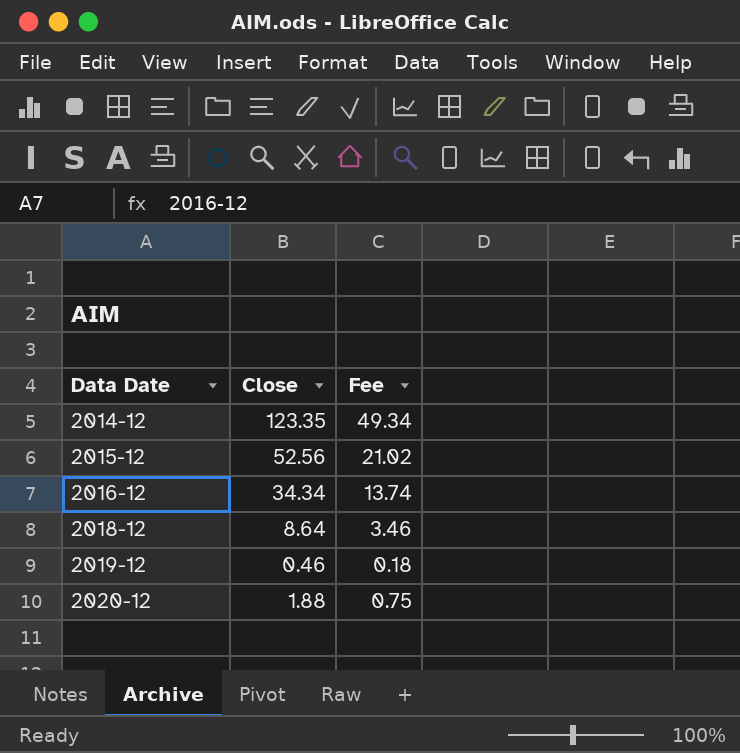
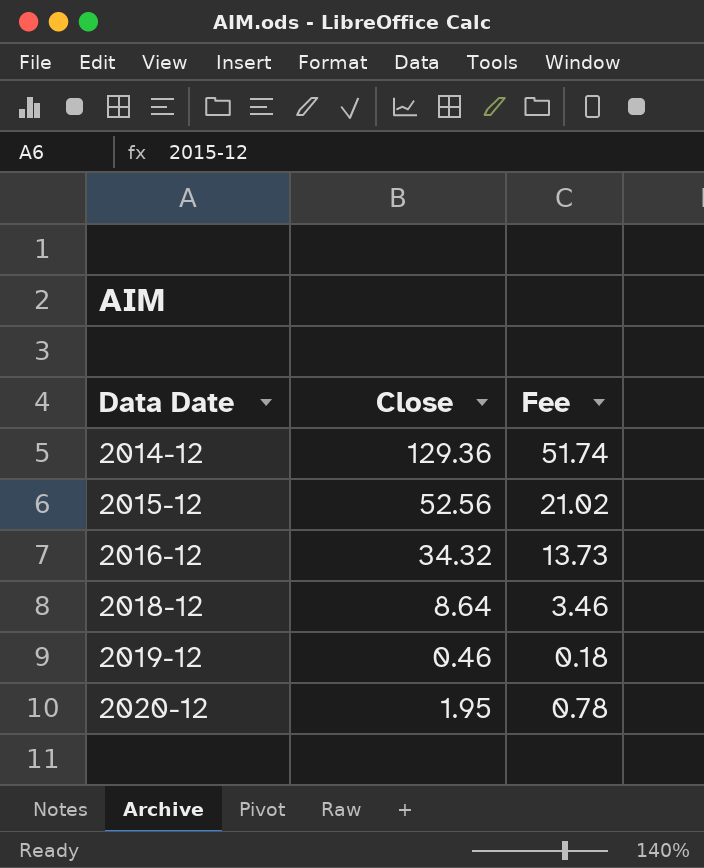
2014-12 | Close: 123.35 -> 129.36
2014-12 | Fee: 49.34 -> 51.74
2016-12 | Close: 34.34 -> 34.32
2016-12 | Fee: 13.74 -> 13.73
2020-12 | Close: 1.88 -> 1.95
2020-12 | Fee: 0.75 -> 0.78

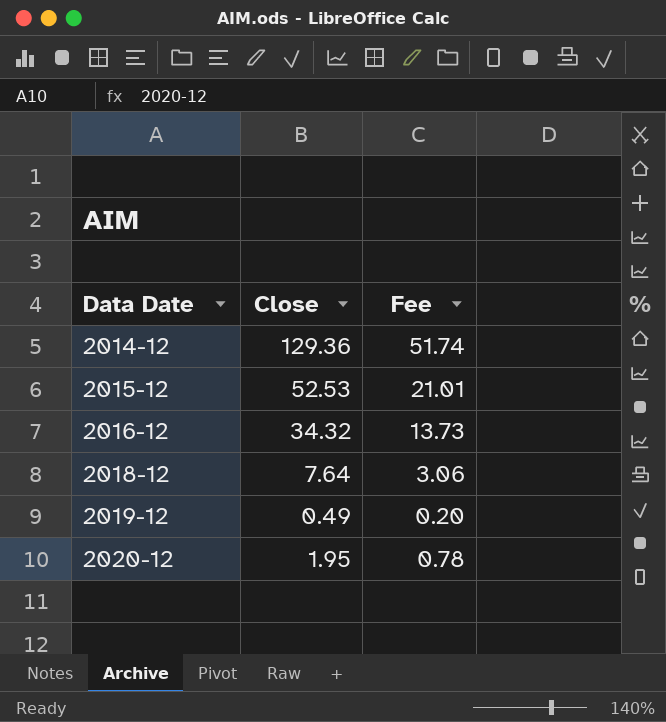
2015-12 | Close: 52.56 -> 52.53
2015-12 | Fee: 21.02 -> 21.01
2018-12 | Close: 8.64 -> 7.64
2018-12 | Fee: 3.46 -> 3.06
2019-12 | Close: 0.46 -> 0.49
2019-12 | Fee: 0.18 -> 0.20

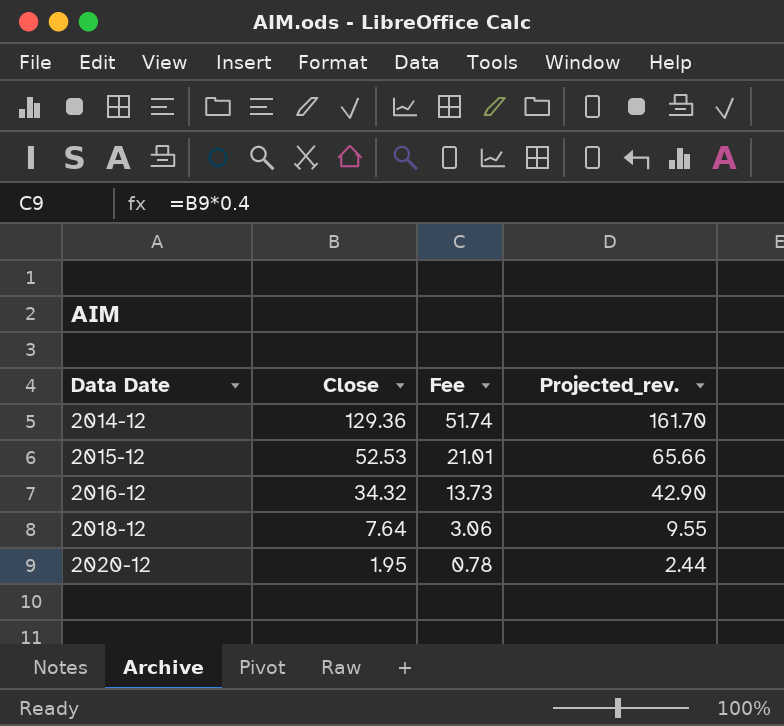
column Projected_rev. | formula: none -> [Close] * 1.25
row 2019-12: 0.49 | 0.20 -> none

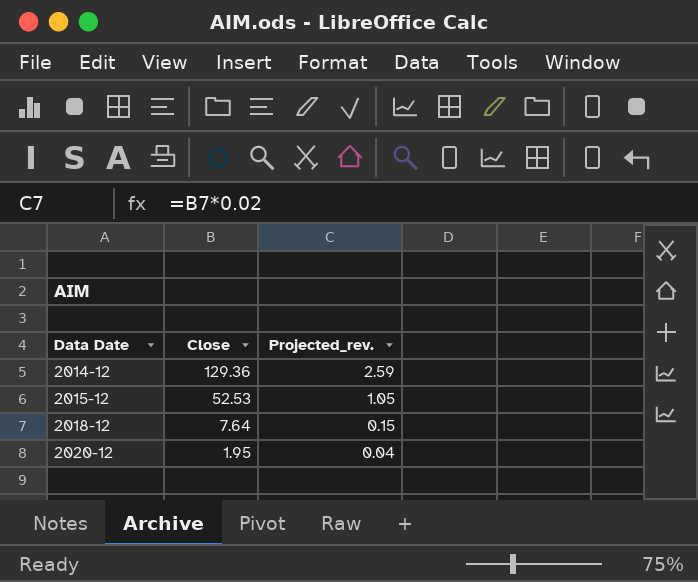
column Fee | formula: [Close] * 0.4 -> none
column Projected_rev. | formula: [Close] * 1.25 -> [Close] * 0.02
row 2016-12: 34.32 | 13.73 | 42.90 -> none

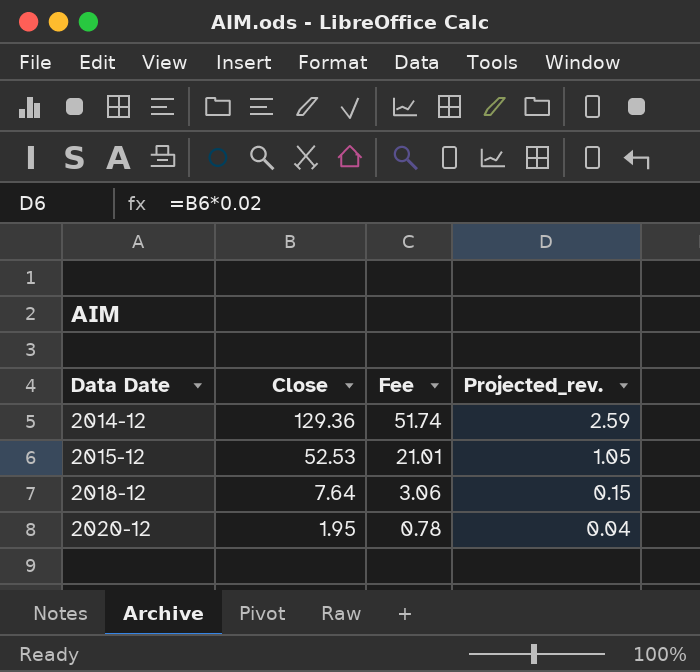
column Fee | formula: none -> [Close] * 0.4

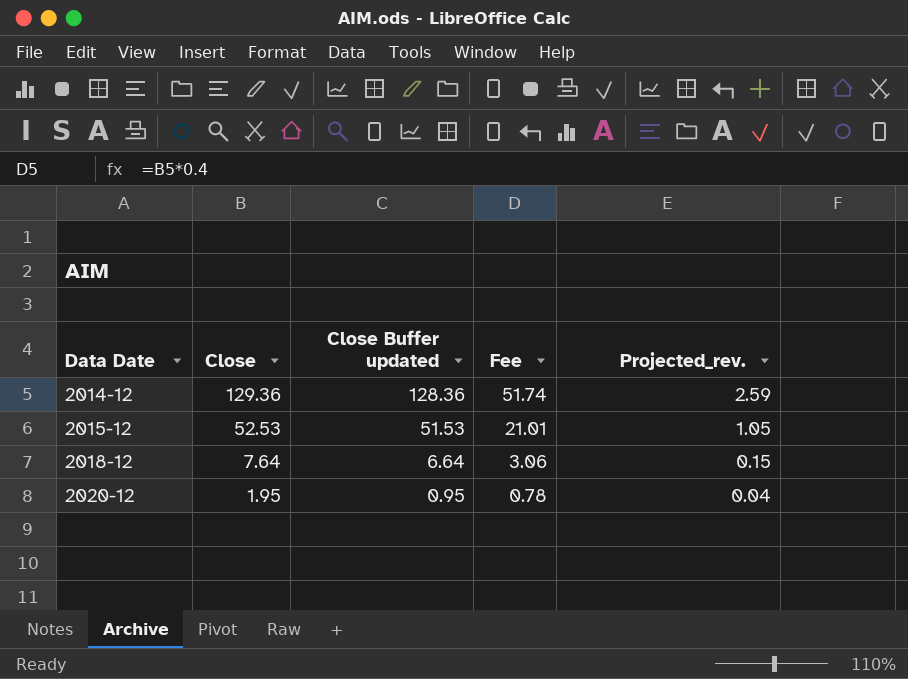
column Close Buffer updated | formula: none -> [Close] - 1

